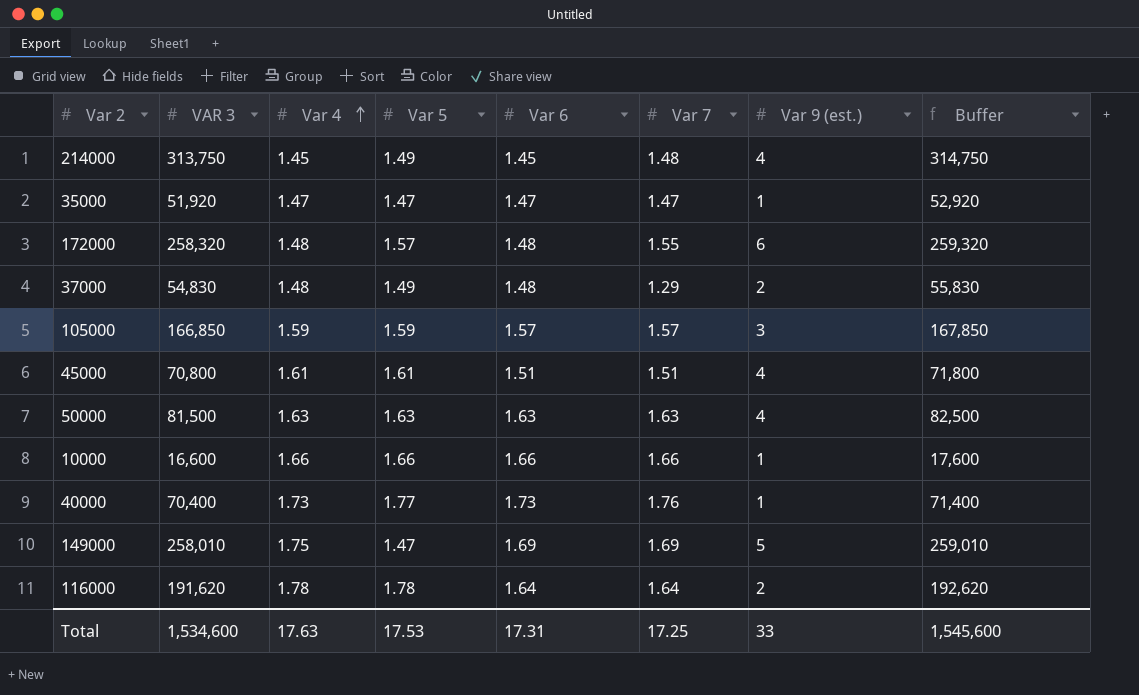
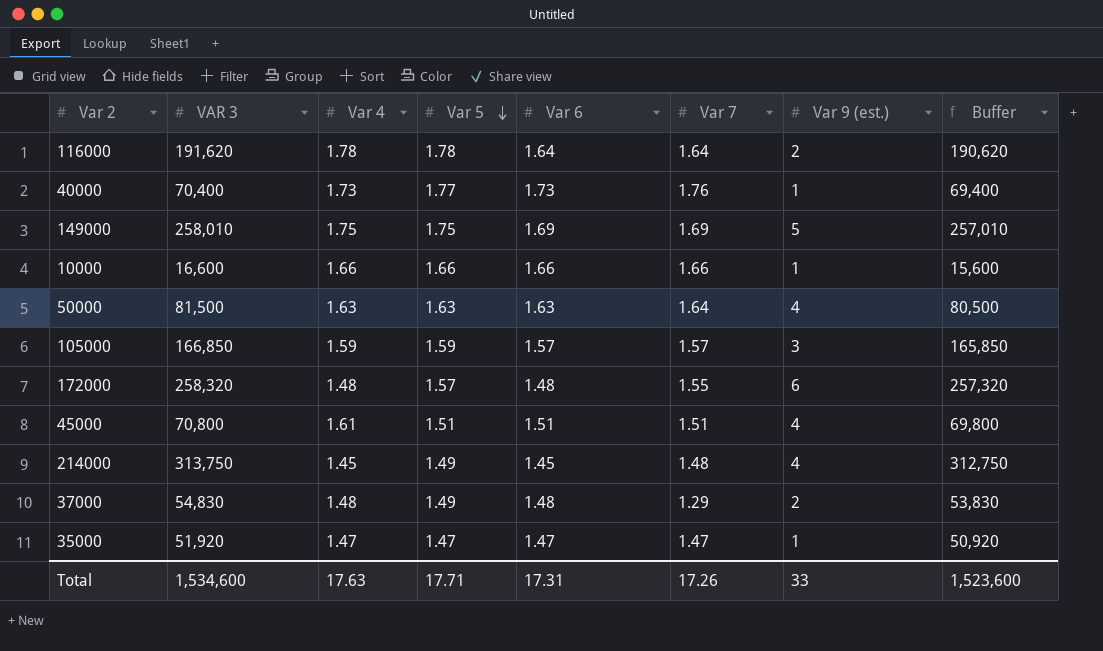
row order: Var 4 ascending -> Var 5 descending
column Buffer | formula: [VAR 3] + 1000 -> [VAR 3] - 1000
149000 | Var 5: 1.47 -> 1.75
50000 | Var 7: 1.63 -> 1.64
45000 | Var 5: 1.61 -> 1.51
Total | Var 5: 17.53 -> 17.71
Total | Var 7: 17.25 -> 17.26
Total | Buffer: 1,545,600 -> 1,523,600

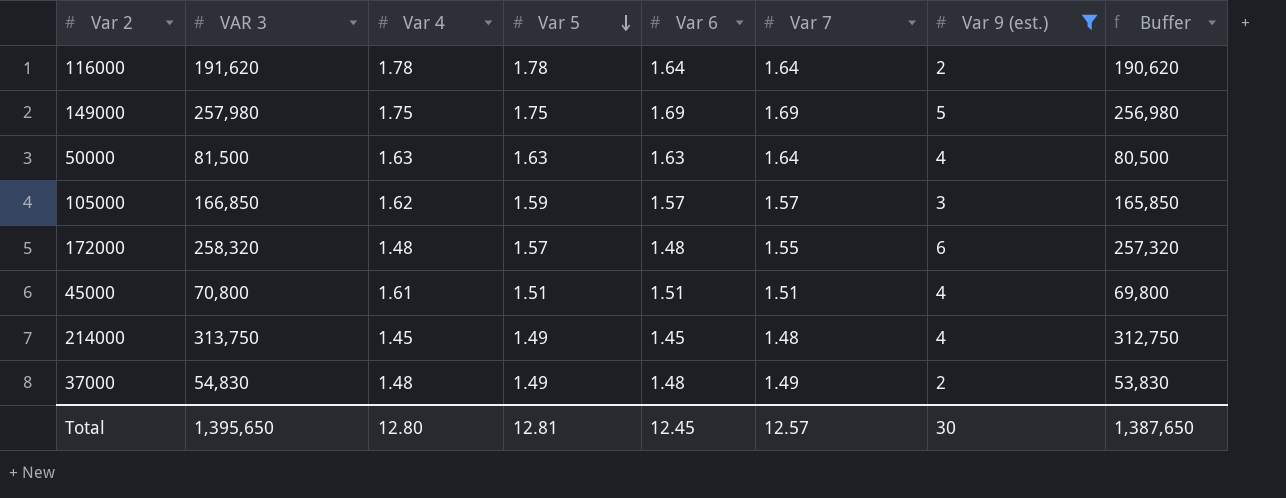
filter: none -> Var 9 (est.) != 1
149000 | VAR 3: 258,010 -> 257,980
149000 | Buffer: 257,010 -> 256,980
105000 | Var 4: 1.59 -> 1.62
37000 | Var 7: 1.29 -> 1.49
Total | VAR 3: 1,534,600 -> 1,395,650
Total | Var 4: 17.63 -> 12.80
Total | Var 5: 17.71 -> 12.81
Total | Var 6: 17.31 -> 12.45
Total | Var 7: 17.26 -> 12.57
Total | Var 9 (est.): 33 -> 30
Total | Buffer: 1,523,600 -> 1,387,650

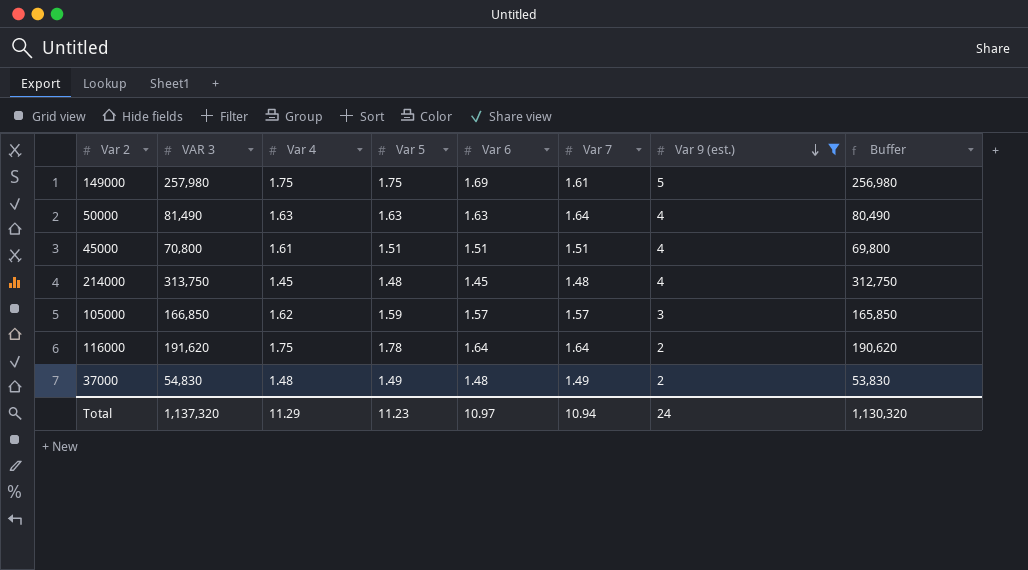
row order: Var 5 descending -> Var 9 (est.) descending
row 172000: 258,320 | 1.48 | 1.57 | 1.48 | 1.55 | 6 | 257,320 -> none
149000 | Var 7: 1.69 -> 1.61
50000 | VAR 3: 81,500 -> 81,490
50000 | Buffer: 80,500 -> 80,490
214000 | Var 5: 1.49 -> 1.48
116000 | Var 4: 1.78 -> 1.75
Total | VAR 3: 1,395,650 -> 1,137,320
Total | Var 4: 12.80 -> 11.29
Total | Var 5: 12.81 -> 11.23
Total | Var 6: 12.45 -> 10.97
Total | Var 7: 12.57 -> 10.94
Total | Var 9 (est.): 30 -> 24
Total | Buffer: 1,387,650 -> 1,130,320

